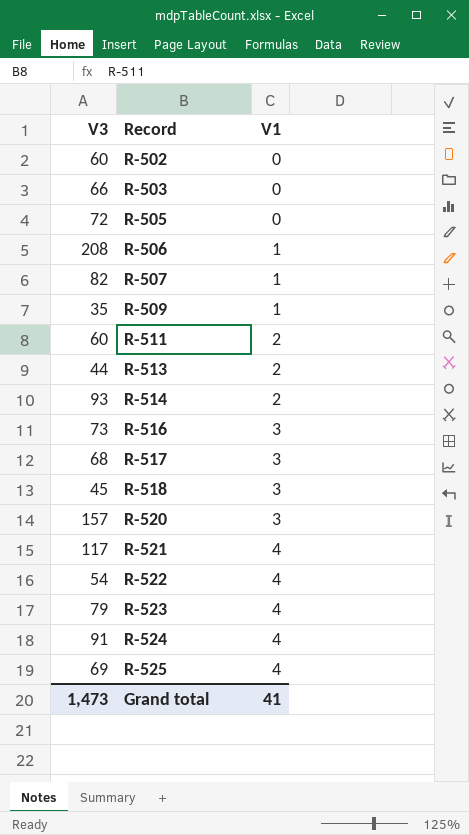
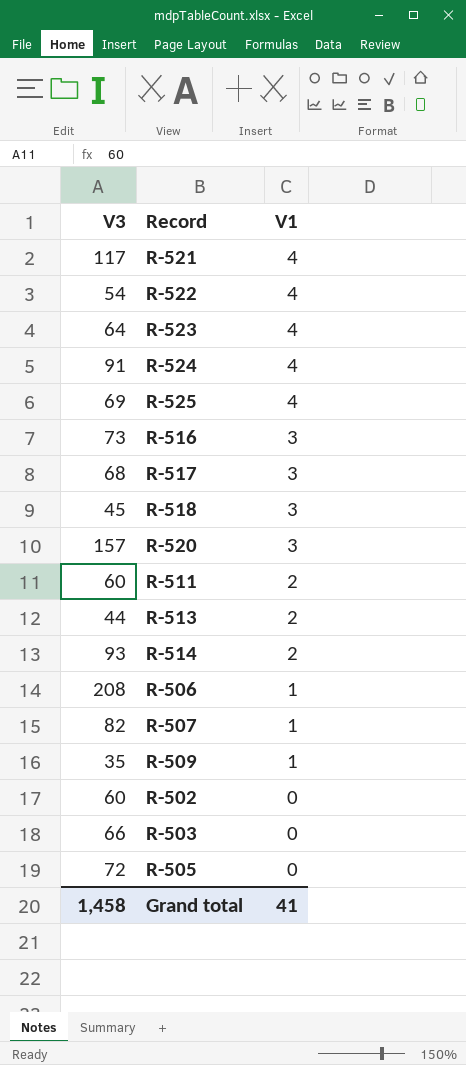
row order: Record ascending -> V1 descending
R-523 | V3: 79 -> 64
Grand total | V3: 1,473 -> 1,458

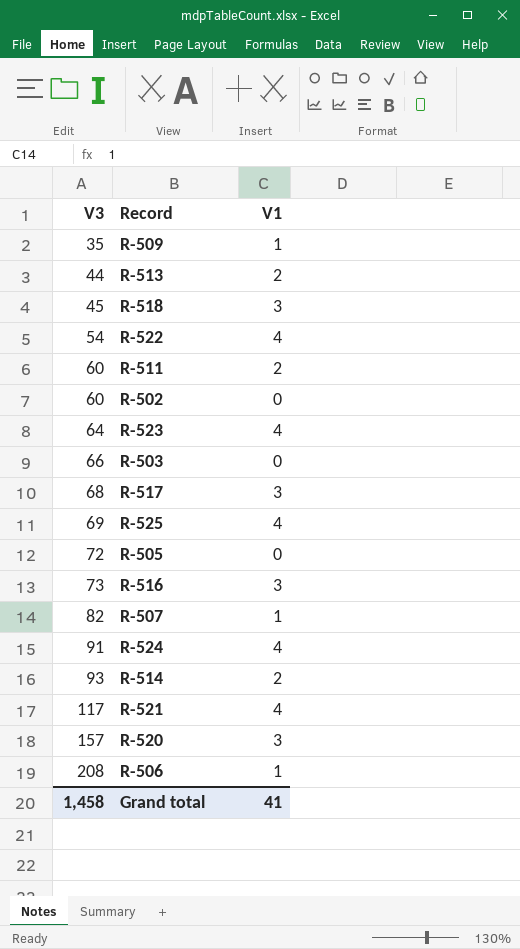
row order: V1 descending -> V3 ascending

